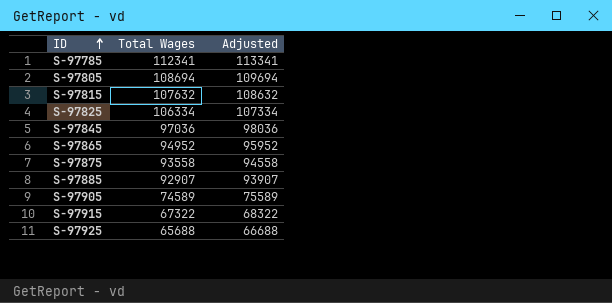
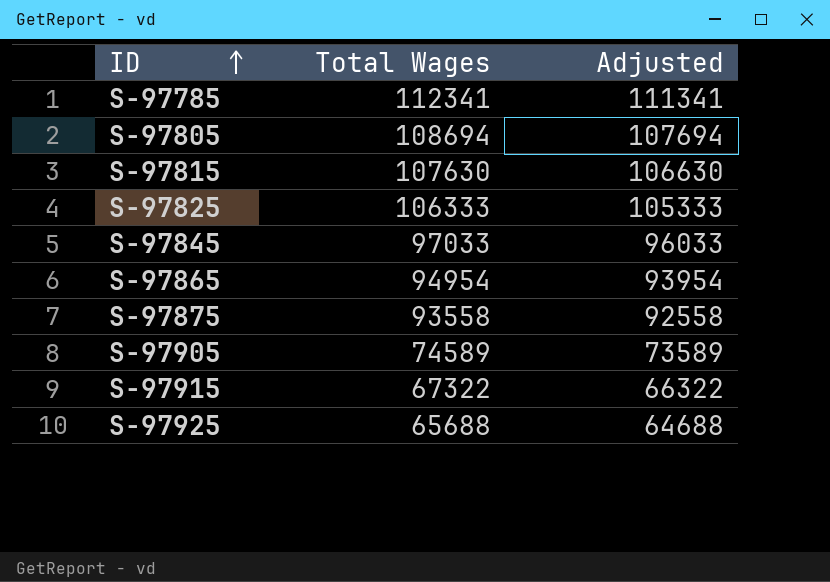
column Adjusted | formula: [Total Wages] + 1000 -> [Total Wages] - 1000
row S-97885: 92907 | 93907 -> none
S-97815 | Total Wages: 107632 -> 107630
S-97825 | Total Wages: 106334 -> 106333
S-97845 | Total Wages: 97036 -> 97033
S-97865 | Total Wages: 94952 -> 94954

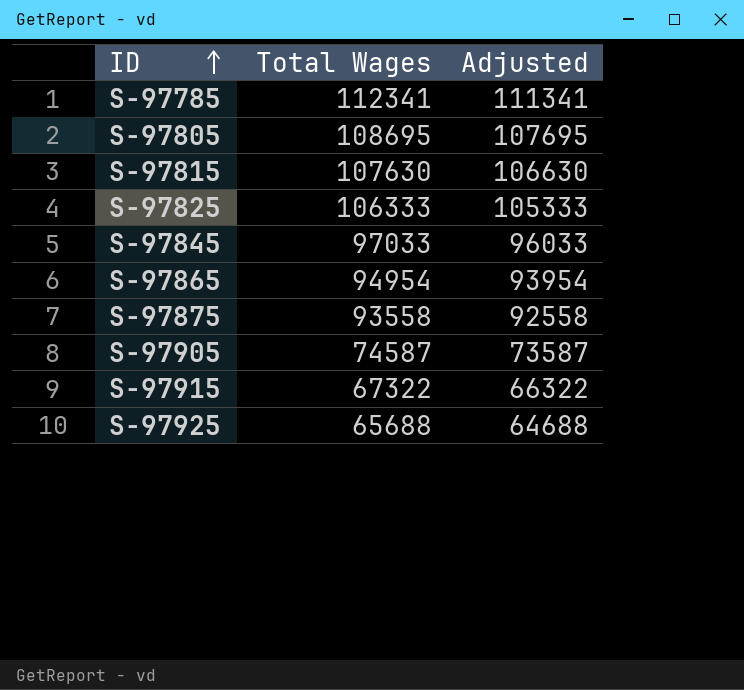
S-97805 | Total Wages: 108694 -> 108695
S-97805 | Adjusted: 107694 -> 107695
S-97905 | Total Wages: 74589 -> 74587
S-97905 | Adjusted: 73589 -> 73587

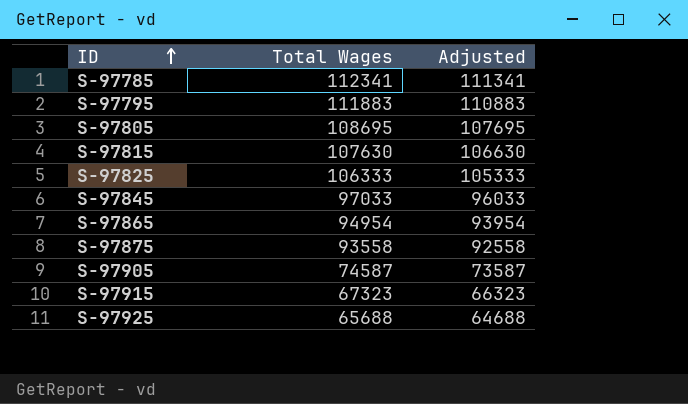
row S-97795: none -> 111883 | 110883
S-97915 | Total Wages: 67322 -> 67323
S-97915 | Adjusted: 66322 -> 66323

